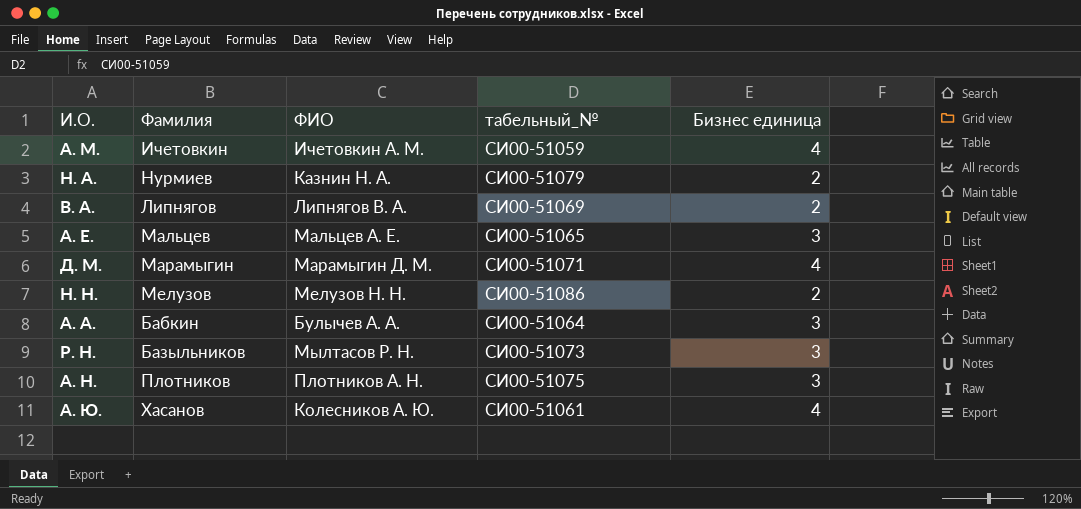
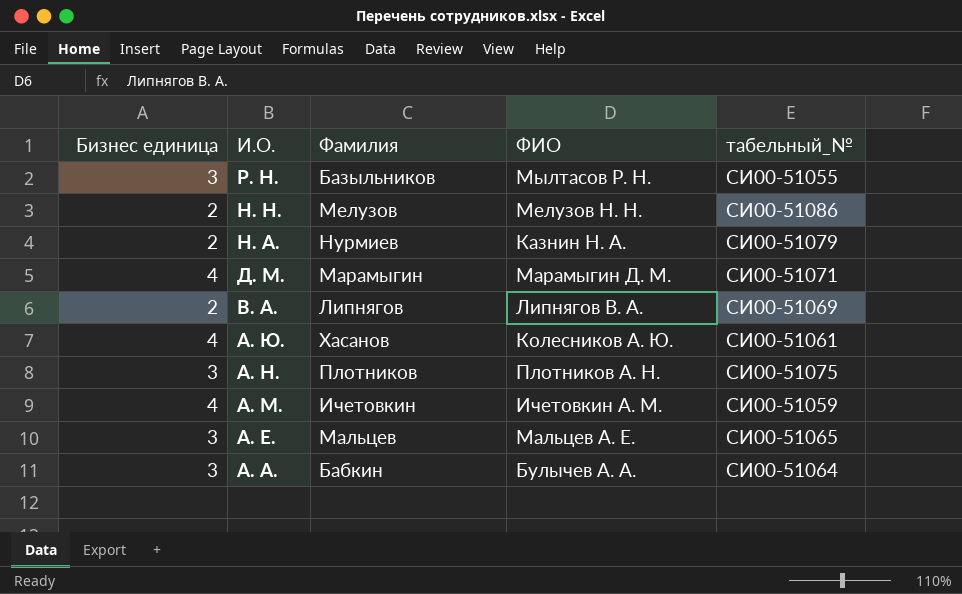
row order: none -> И.О. descending
column Бизнес единица | position: 5 -> 1
Р. Н. | табельный_№: СИ00-51073 -> СИ00-51055

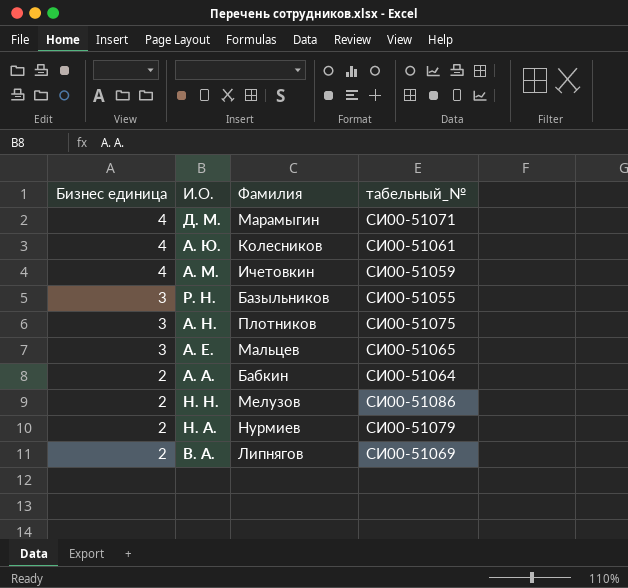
row order: И.О. descending -> Бизнес единица descending
column ФИО | position: 4 -> none
А. Ю. | Фамилия: Хасанов -> Колесников
А. А. | Бизнес единица: 3 -> 2

